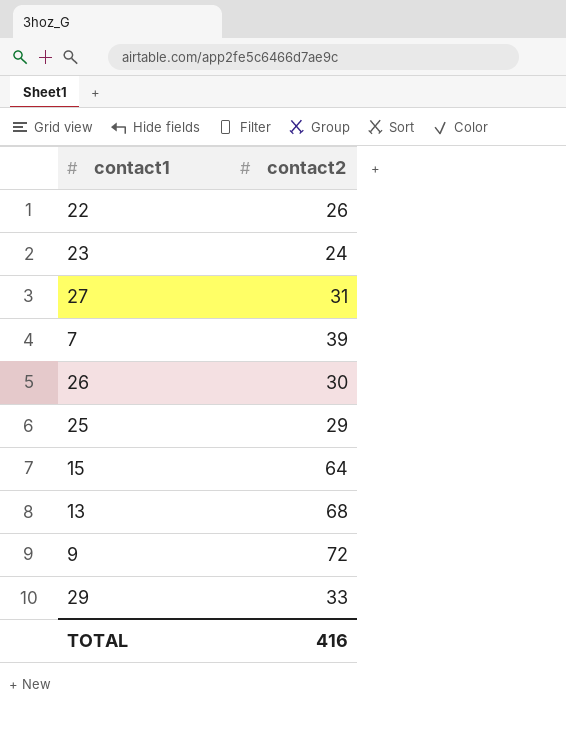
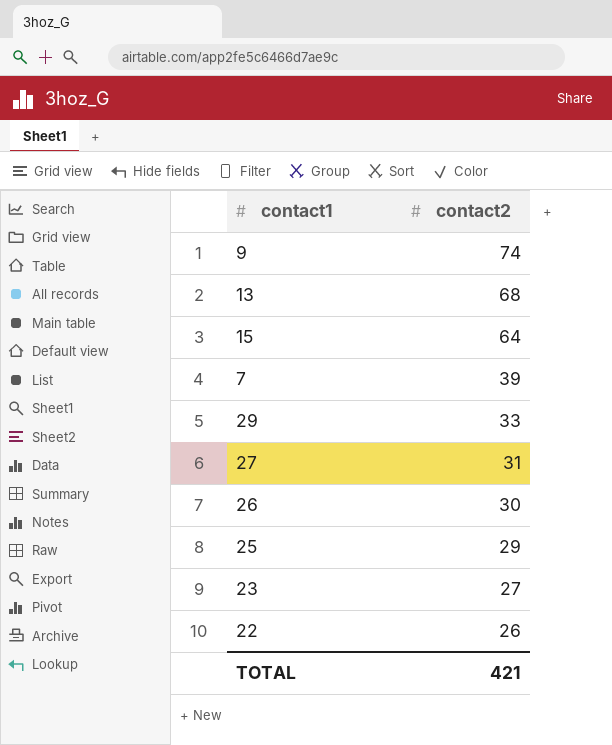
row order: none -> contact2 descending
9 | contact2: 72 -> 74
23 | contact2: 24 -> 27
TOTAL | contact2: 416 -> 421

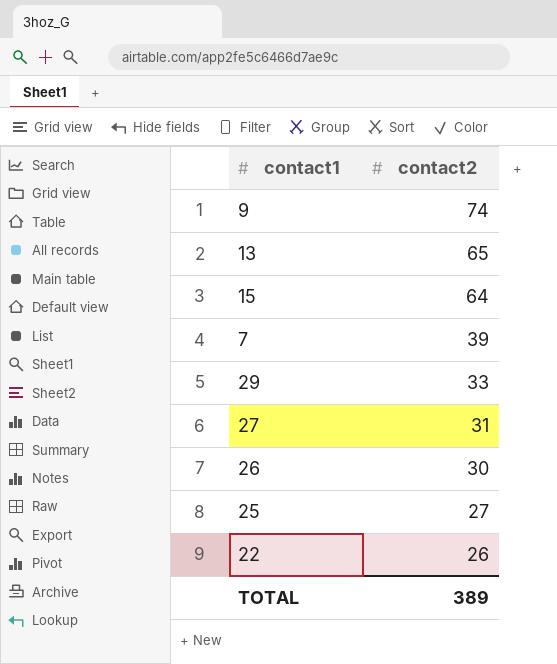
row 23: 27 -> none
13 | contact2: 68 -> 65
25 | contact2: 29 -> 27
TOTAL | contact2: 421 -> 389

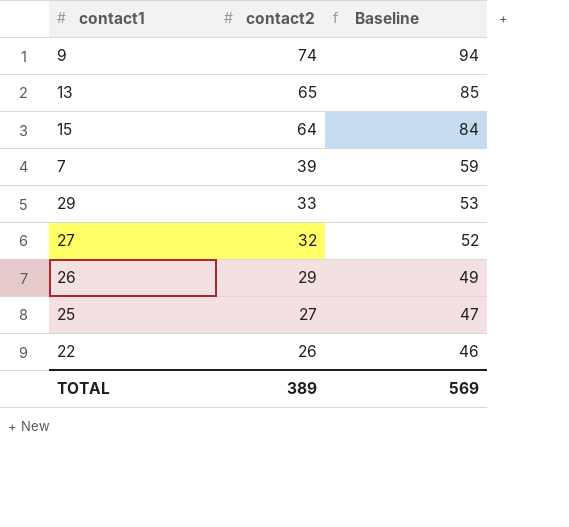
column Baseline | formula: none -> [contact2] + 20
27 | contact2: 31 -> 32
26 | contact2: 30 -> 29

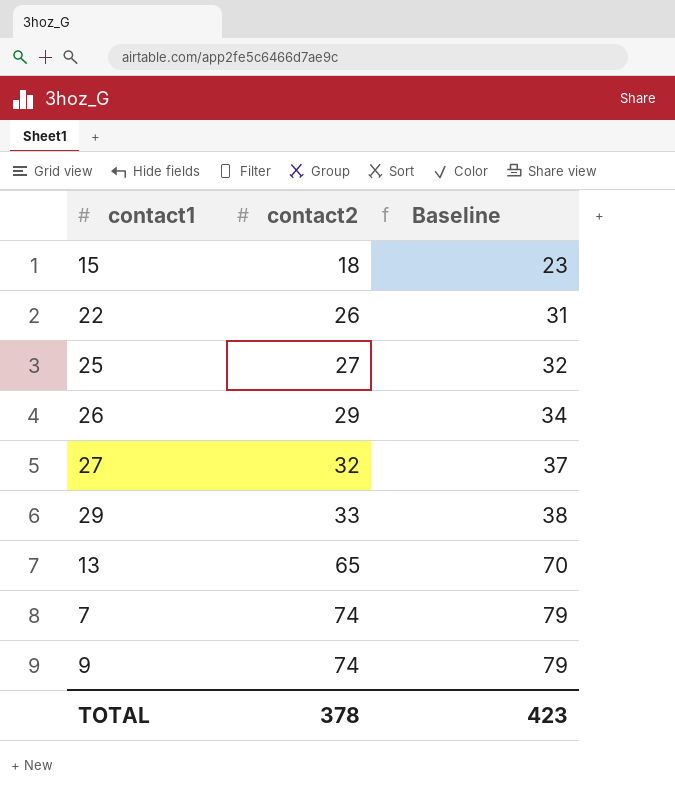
row order: contact2 descending -> contact2 ascending
column Baseline | formula: [contact2] + 20 -> [contact2] + 5
15 | contact2: 64 -> 18
7 | contact2: 39 -> 74
TOTAL | contact2: 389 -> 378
TOTAL | Baseline: 569 -> 423

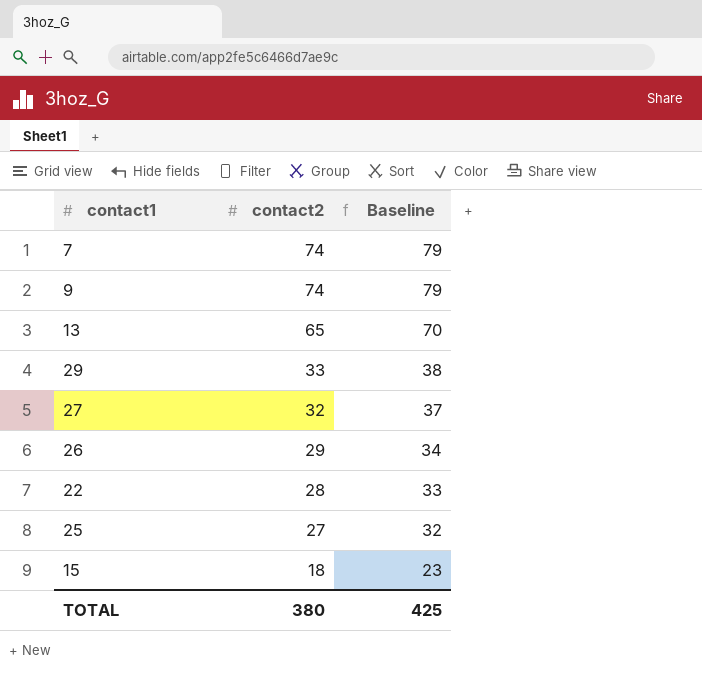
row order: contact2 ascending -> contact2 descending
22 | contact2: 26 -> 28
22 | Baseline: 31 -> 33
TOTAL | contact2: 378 -> 380
TOTAL | Baseline: 423 -> 425

